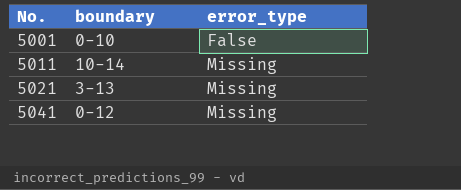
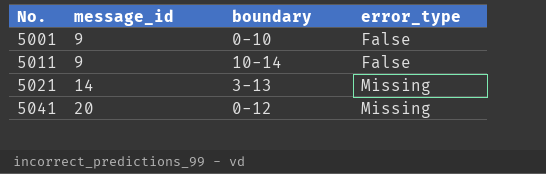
column message_id | position: none -> 2
5011 | error_type: Missing -> False

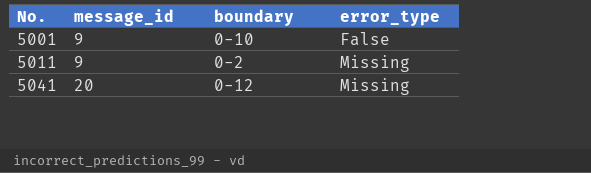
row 5021: 14 | 3-13 | Missing -> none
5011 | boundary: 10-14 -> 0-2
5011 | error_type: False -> Missing

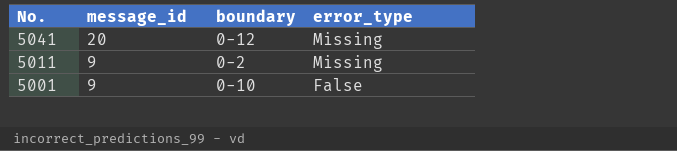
row order: No. ascending -> No. descending

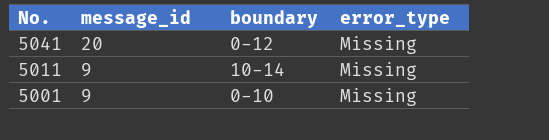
5011 | boundary: 0-2 -> 10-14
5001 | error_type: False -> Missing

